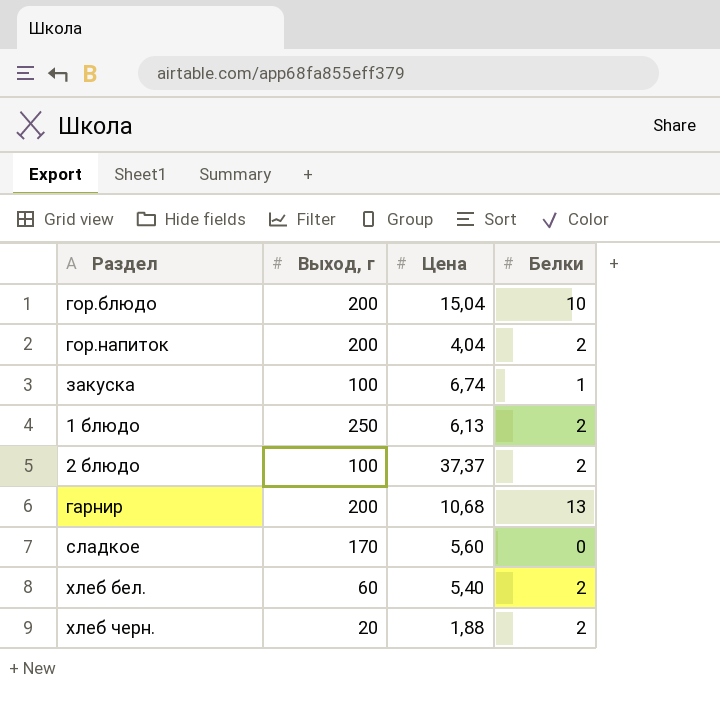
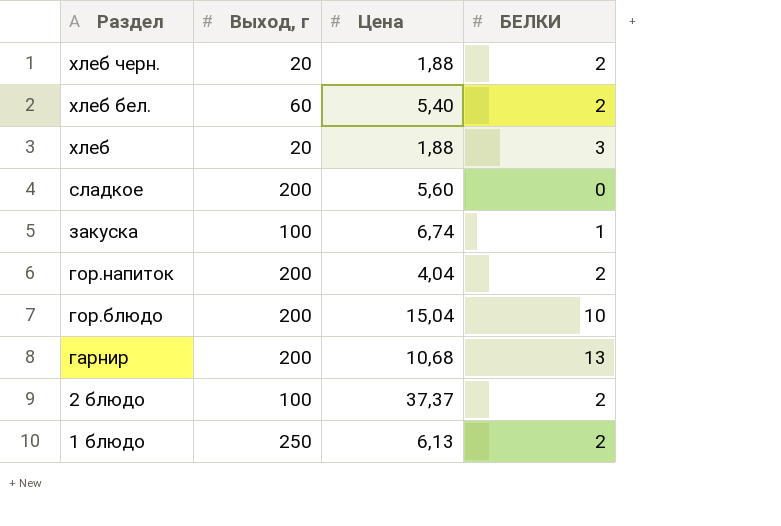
row order: none -> Раздел descending
column name: Белки -> БЕЛКИ
row хлеб: none -> 20 | 1,88 | 3
сладкое | Выход, г: 170 -> 200

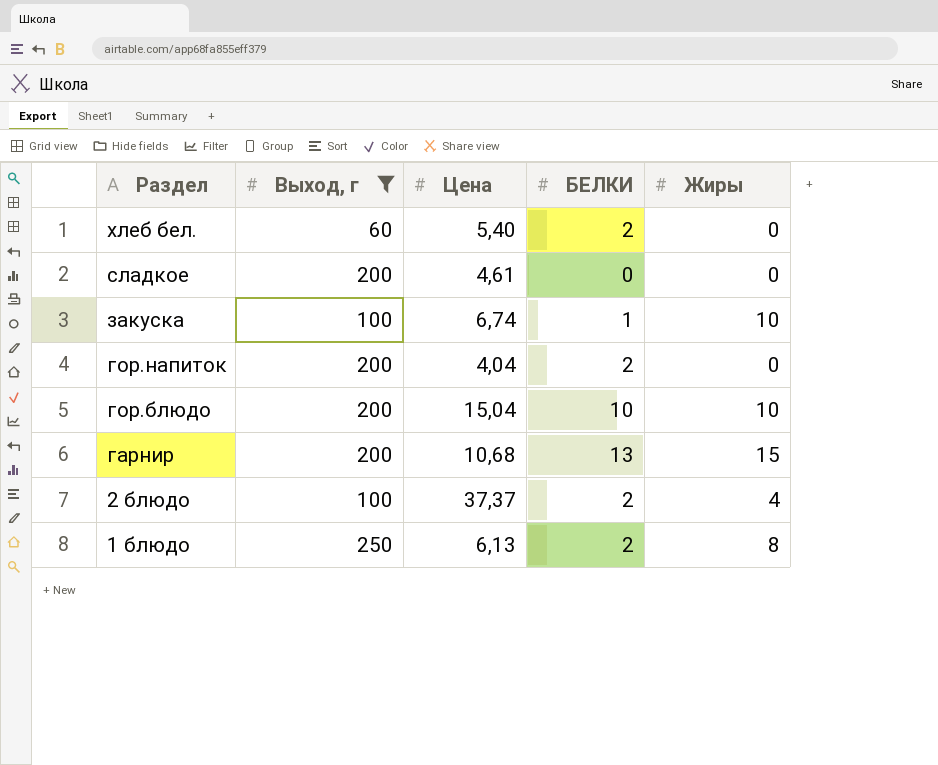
filter: none -> Выход, г != 20
column Жиры | position: none -> 5
сладкое | Цена: 5,60 -> 4,61

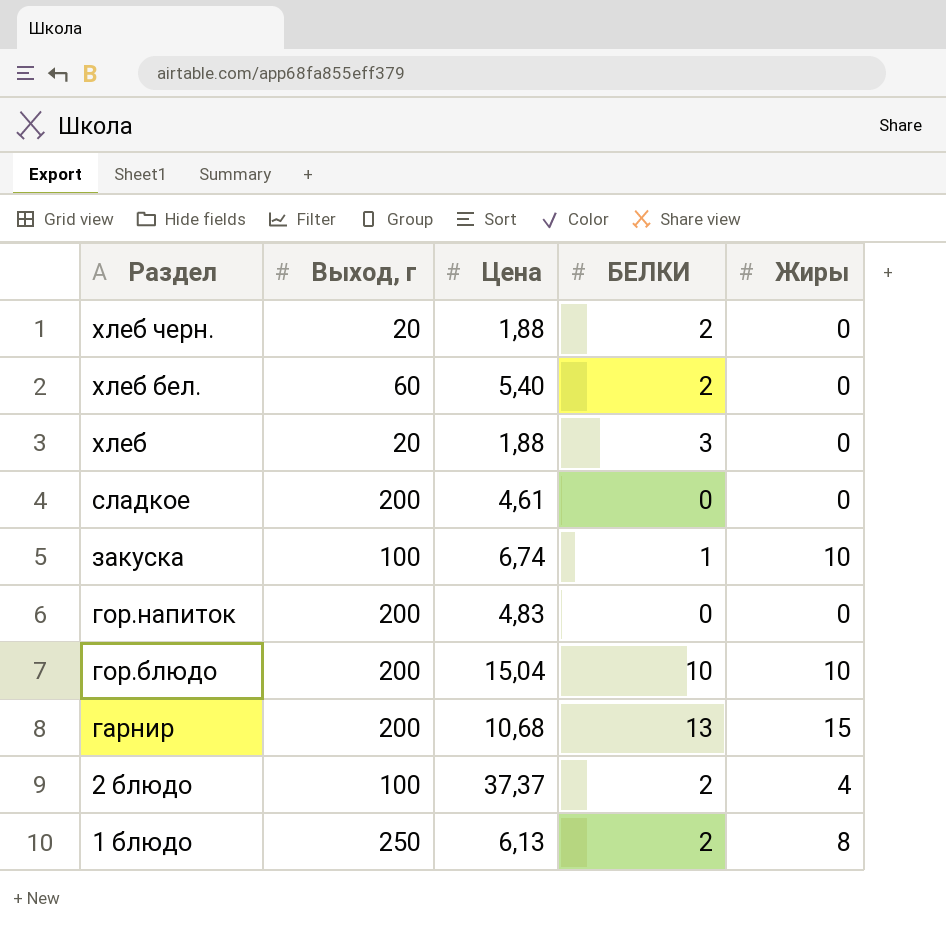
filter: Выход, г != 20 -> none
гор.напиток | Цена: 4,04 -> 4,83
гор.напиток | БЕЛКИ: 2 -> 0

